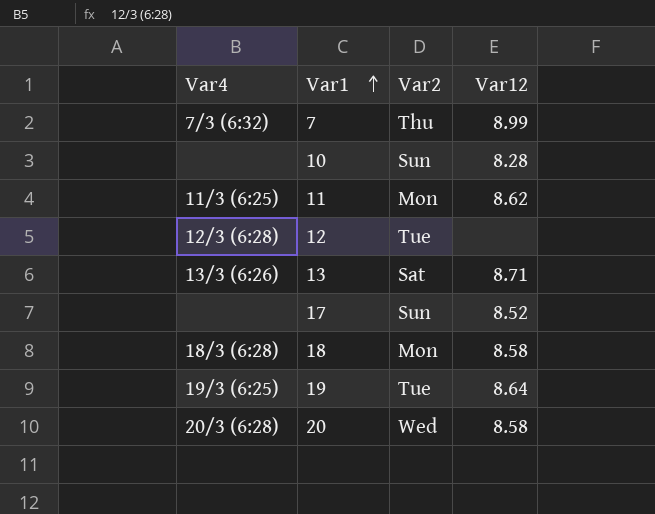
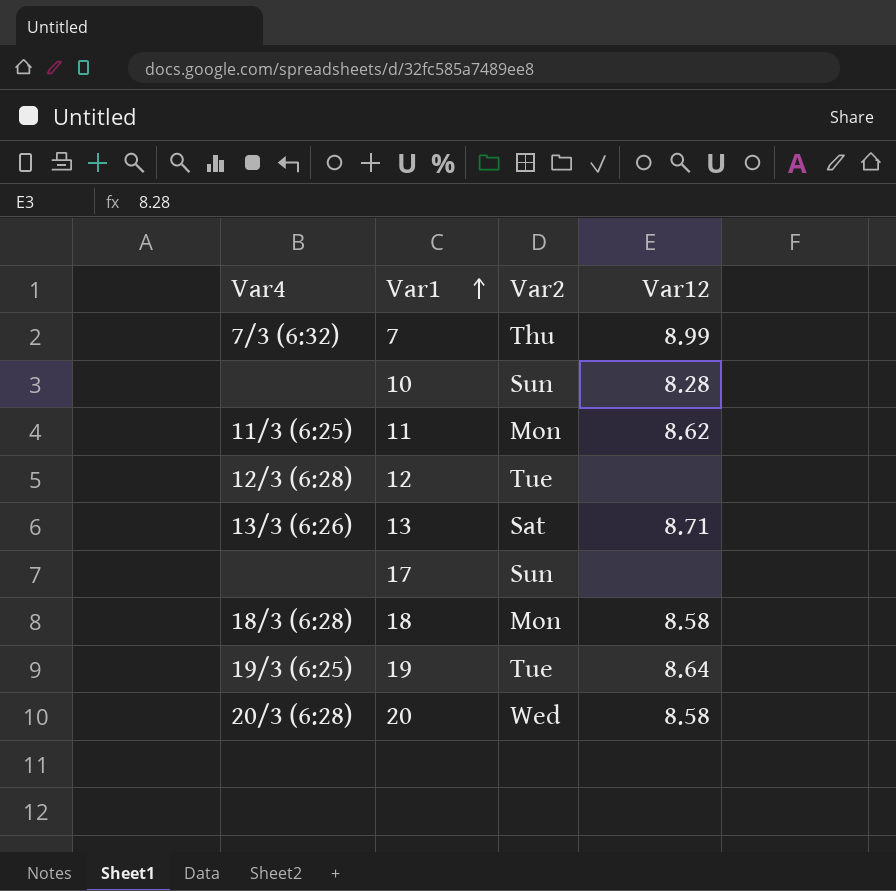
17 | Var12: 8.52 -> none

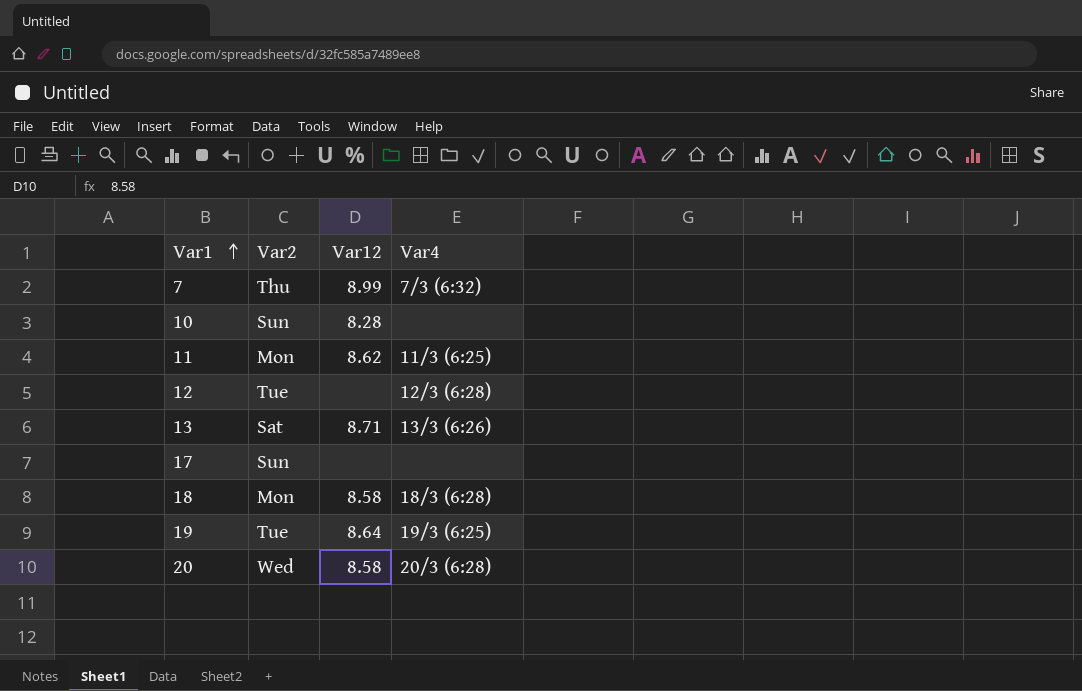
column Var4 | position: 1 -> 4

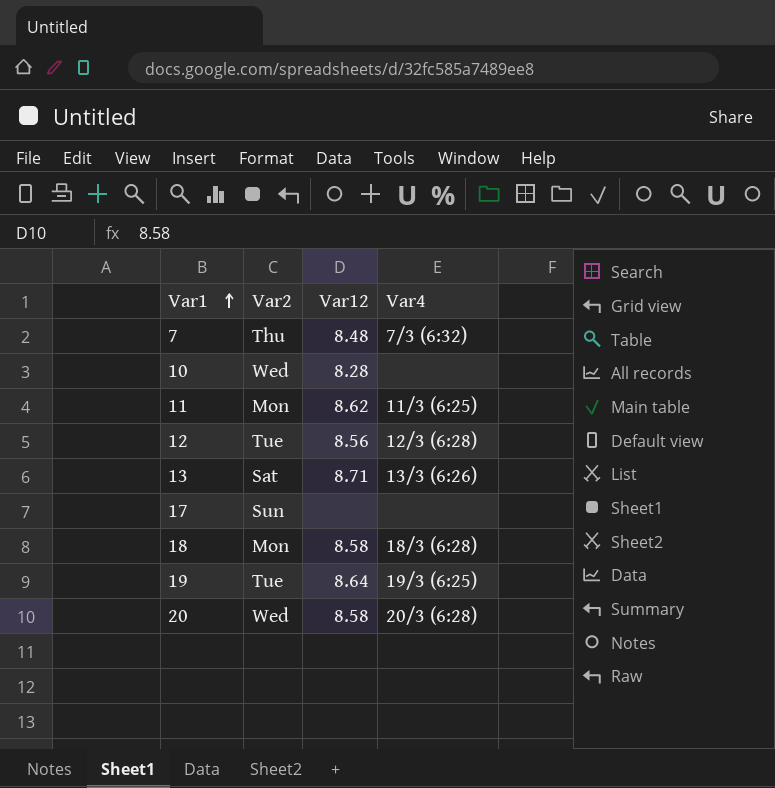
7 | Var12: 8.99 -> 8.48
10 | Var2: Sun -> Wed
12 | Var12: none -> 8.56

